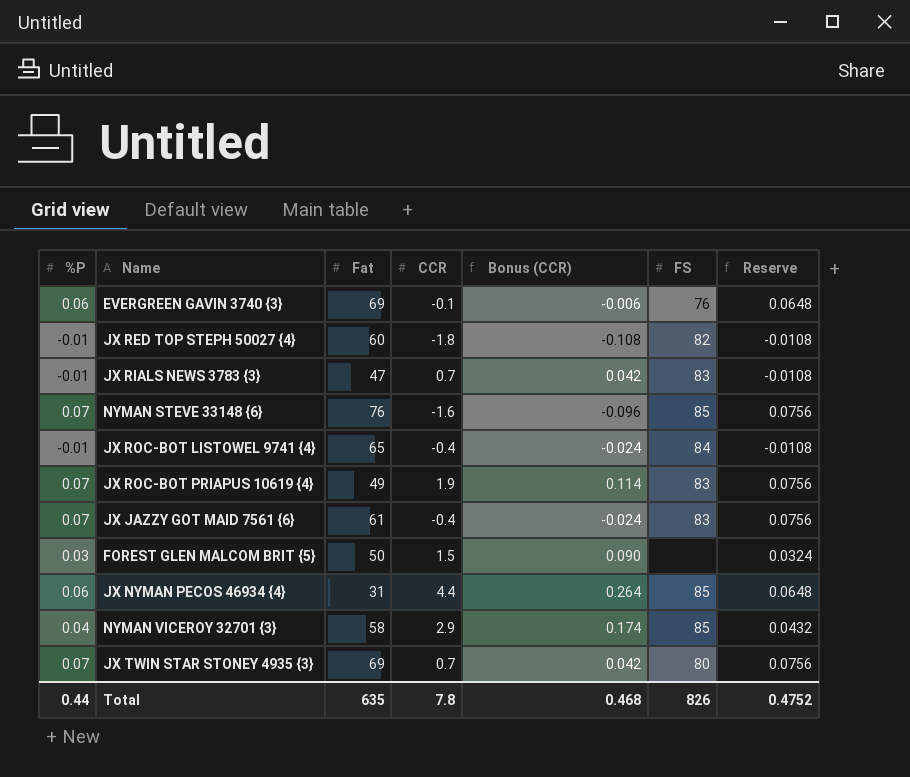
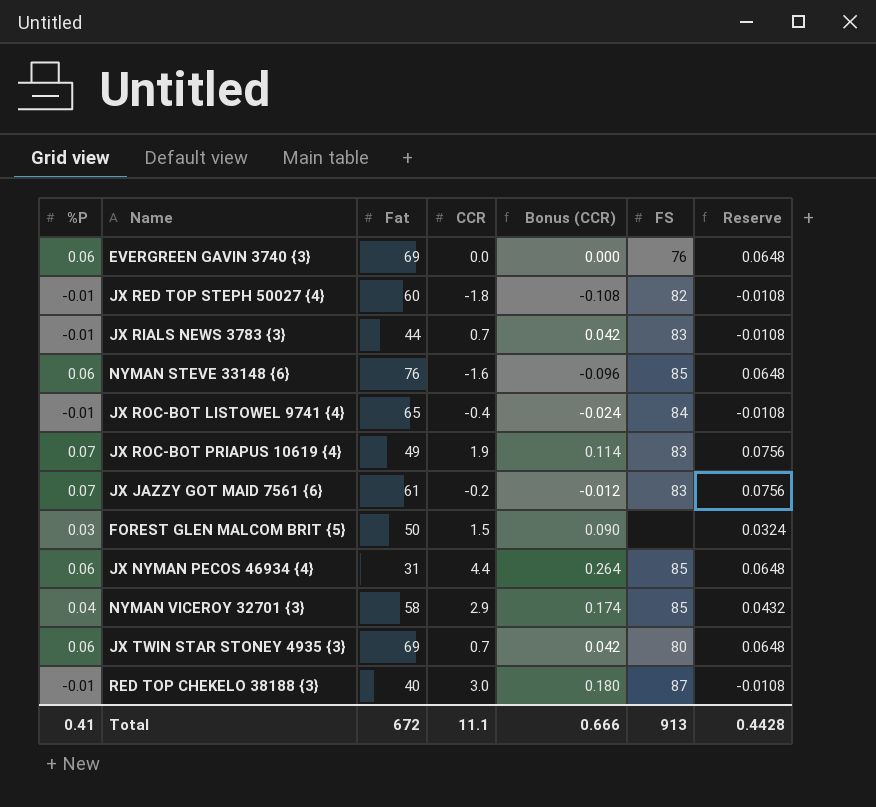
EVERGREEN GAVIN 3740 {3} | CCR: -0.1 -> 0.0
EVERGREEN GAVIN 3740 {3} | Bonus (CCR): -0.006 -> 0.000
JX RIALS NEWS 3783 {3} | Fat: 47 -> 44
NYMAN STEVE 33148 {6} | %P: 0.07 -> 0.06
NYMAN STEVE 33148 {6} | Reserve: 0.0756 -> 0.0648
JX JAZZY GOT MAID 7561 {6} | CCR: -0.4 -> -0.2
JX JAZZY GOT MAID 7561 {6} | Bonus (CCR): -0.024 -> -0.012
JX TWIN STAR STONEY 4935 {3} | %P: 0.07 -> 0.06
JX TWIN STAR STONEY 4935 {3} | Reserve: 0.0756 -> 0.0648
row RED TOP CHEKELO 38188 {3}: none -> -0.01 | 40 | 3.0 | 0.180 | 87 | -0.0108
Total | %P: 0.44 -> 0.41
Total | Fat: 635 -> 672
Total | CCR: 7.8 -> 11.1
Total | Bonus (CCR): 0.468 -> 0.666
Total | FS: 826 -> 913
Total | Reserve: 0.4752 -> 0.4428

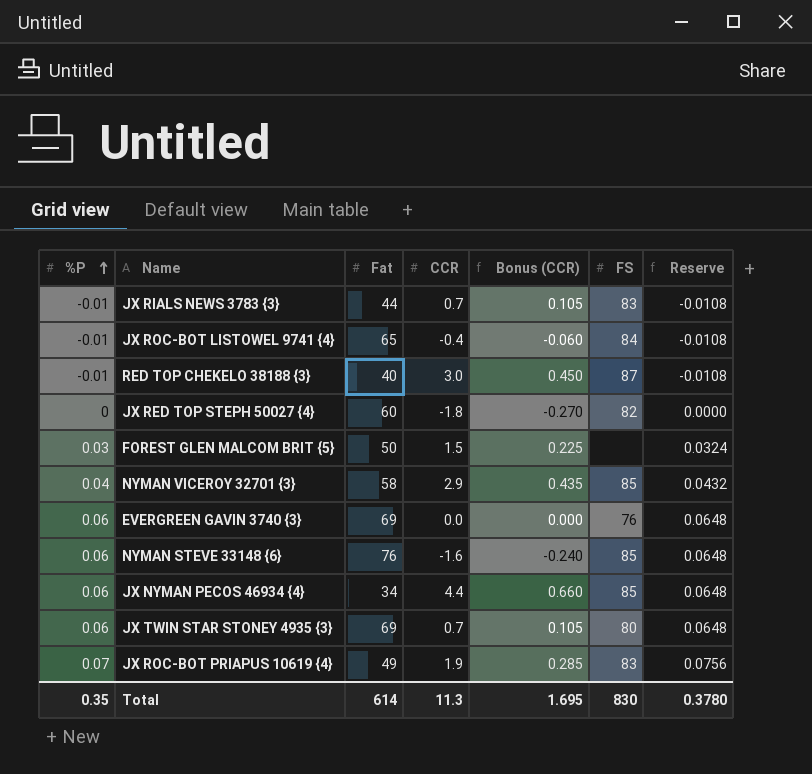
row order: none -> %P ascending
column Bonus (CCR) | formula: [CCR] * 0.06 -> [CCR] * 0.15
row JX JAZZY GOT MAID 7561 {6}: 0.07 | 61 | -0.2 | -0.012 | 83 | 0.0756 -> none
JX RED TOP STEPH 50027 {4} | %P: -0.01 -> 0
JX RED TOP STEPH 50027 {4} | Reserve: -0.0108 -> 0.0000
JX NYMAN PECOS 46934 {4} | Fat: 31 -> 34
Total | %P: 0.41 -> 0.35
Total | Fat: 672 -> 614
Total | CCR: 11.1 -> 11.3
Total | Bonus (CCR): 0.666 -> 1.695
Total | FS: 913 -> 830
Total | Reserve: 0.4428 -> 0.3780

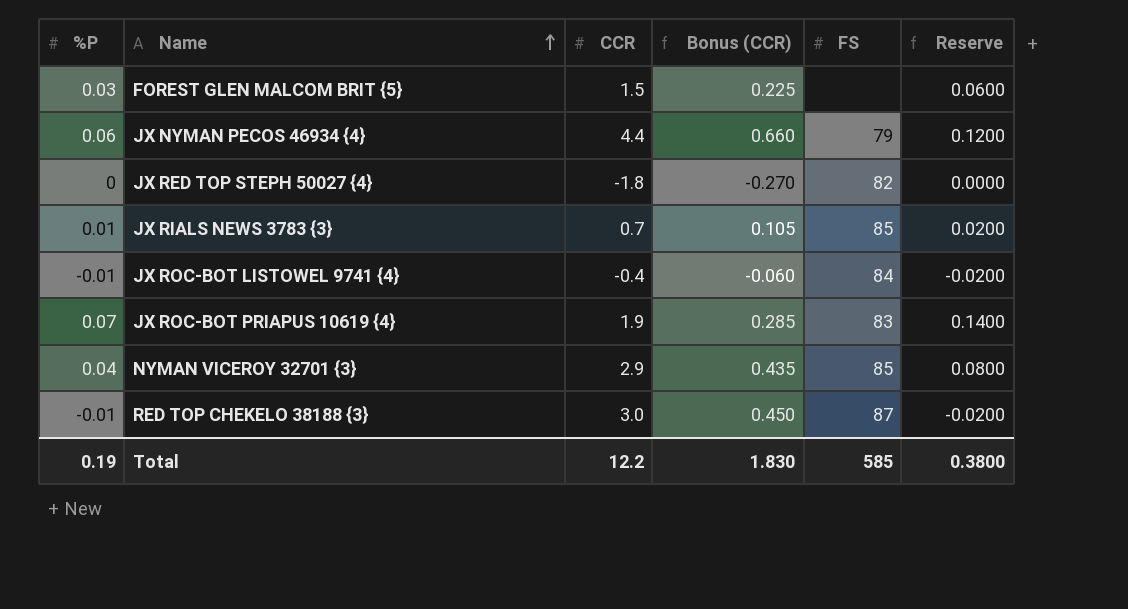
row order: %P ascending -> Name ascending
column Fat | position: 3 -> none
column Reserve | formula: [%P] * 1.08 -> [%P] * 2
row EVERGREEN GAVIN 3740 {3}: 0.06 | 69 | 0.0 | 0.000 | 76 | 0.0648 -> none
row NYMAN STEVE 33148 {6}: 0.06 | 76 | -1.6 | -0.240 | 85 | 0.0648 -> none
row JX TWIN STAR STONEY 4935 {3}: 0.06 | 69 | 0.7 | 0.105 | 80 | 0.0648 -> none
JX NYMAN PECOS 46934 {4} | FS: 85 -> 79
JX RIALS NEWS 3783 {3} | %P: -0.01 -> 0.01
JX RIALS NEWS 3783 {3} | FS: 83 -> 85
Total | %P: 0.35 -> 0.19
Total | CCR: 11.3 -> 12.2
Total | Bonus (CCR): 1.695 -> 1.830
Total | FS: 830 -> 585
Total | Reserve: 0.3780 -> 0.3800

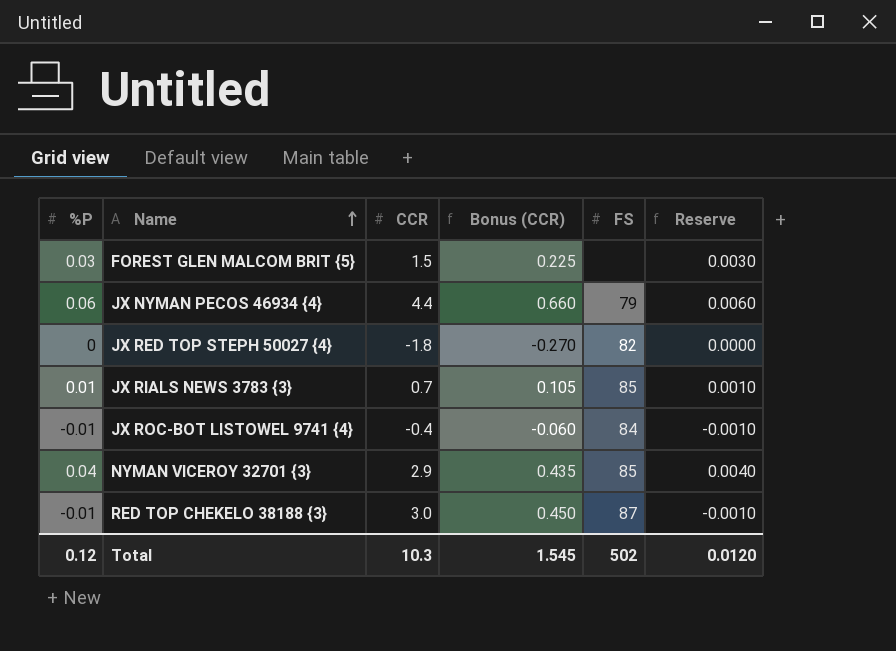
column Reserve | formula: [%P] * 2 -> [%P] * 0.1
row JX ROC-BOT PRIAPUS 10619 {4}: 0.07 | 1.9 | 0.285 | 83 | 0.1400 -> none
Total | %P: 0.19 -> 0.12
Total | CCR: 12.2 -> 10.3
Total | Bonus (CCR): 1.830 -> 1.545
Total | FS: 585 -> 502
Total | Reserve: 0.3800 -> 0.0120

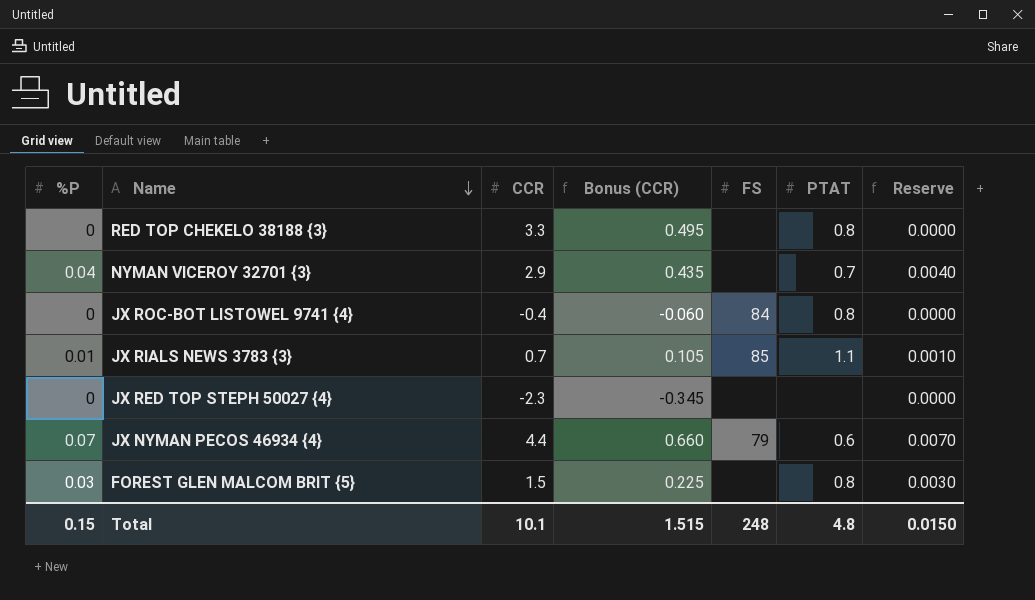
row order: Name ascending -> Name descending
column PTAT | position: none -> 6
RED TOP CHEKELO 38188 {3} | %P: -0.01 -> 0
RED TOP CHEKELO 38188 {3} | CCR: 3.0 -> 3.3
RED TOP CHEKELO 38188 {3} | Bonus (CCR): 0.450 -> 0.495
RED TOP CHEKELO 38188 {3} | FS: 87 -> none
RED TOP CHEKELO 38188 {3} | Reserve: -0.0010 -> 0.0000
NYMAN VICEROY 32701 {3} | FS: 85 -> none
JX ROC-BOT LISTOWEL 9741 {4} | %P: -0.01 -> 0
JX ROC-BOT LISTOWEL 9741 {4} | Reserve: -0.0010 -> 0.0000
JX RED TOP STEPH 50027 {4} | CCR: -1.8 -> -2.3
JX RED TOP STEPH 50027 {4} | Bonus (CCR): -0.270 -> -0.345
JX RED TOP STEPH 50027 {4} | FS: 82 -> none
JX NYMAN PECOS 46934 {4} | %P: 0.06 -> 0.07
JX NYMAN PECOS 46934 {4} | Reserve: 0.0060 -> 0.0070
Total | %P: 0.12 -> 0.15
Total | CCR: 10.3 -> 10.1
Total | Bonus (CCR): 1.545 -> 1.515
Total | FS: 502 -> 248
Total | Reserve: 0.0120 -> 0.0150

